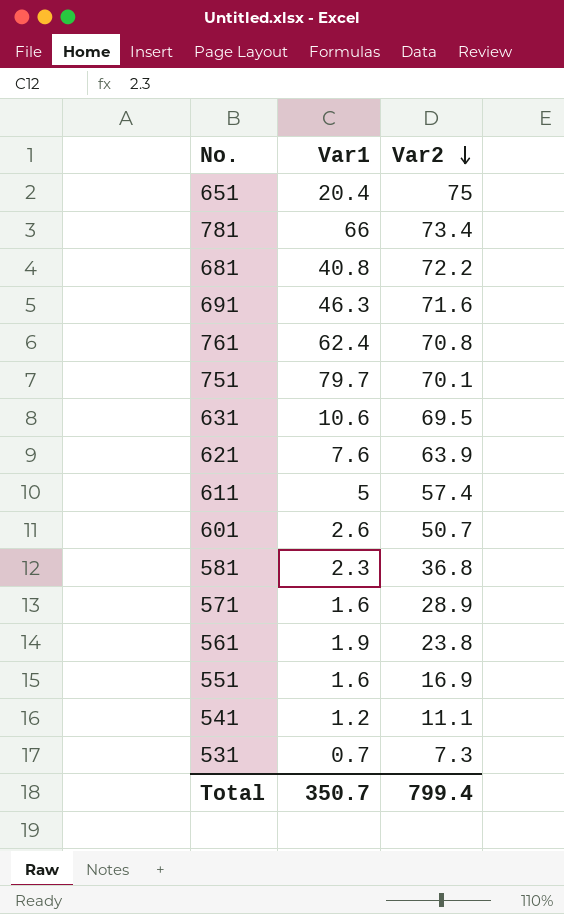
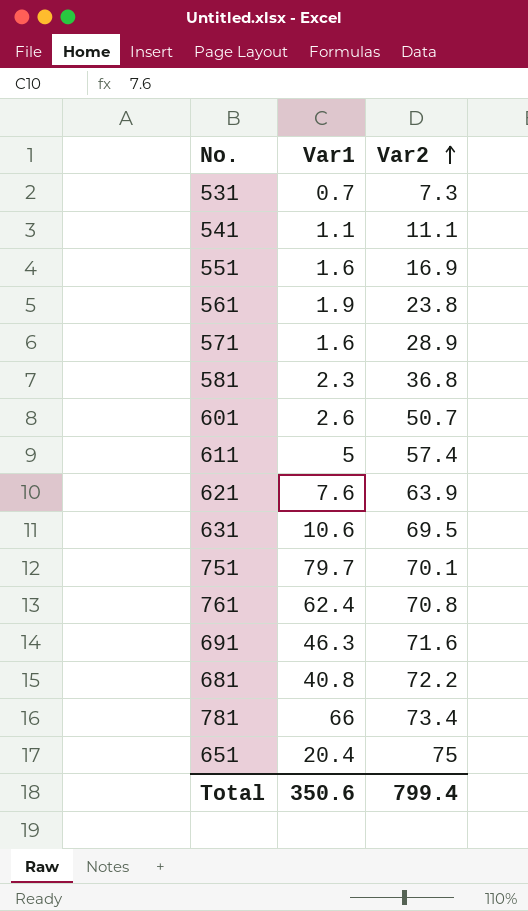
row order: Var2 descending -> Var2 ascending
541 | Var1: 1.2 -> 1.1
Total | Var1: 350.7 -> 350.6

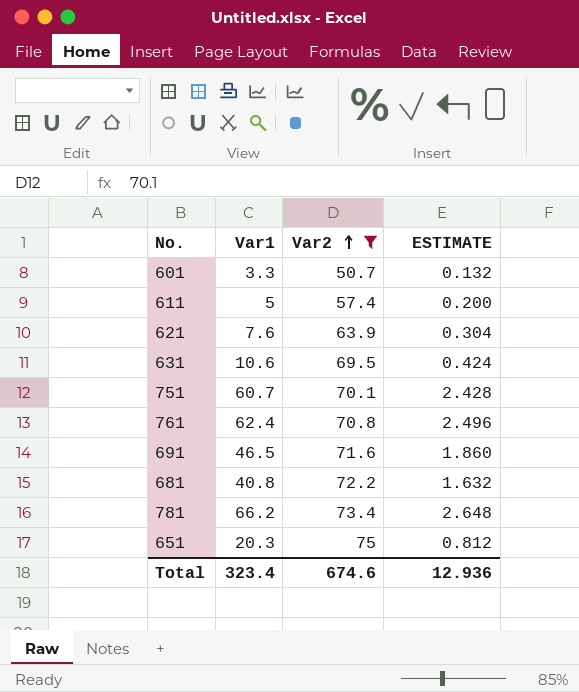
filter: none -> Var2 >= 50.7
column ESTIMATE | formula: none -> [Var1] * 0.04
601 | Var1: 2.6 -> 3.3
751 | Var1: 79.7 -> 60.7
691 | Var1: 46.3 -> 46.5
781 | Var1: 66 -> 66.2
651 | Var1: 20.4 -> 20.3
Total | Var1: 350.6 -> 323.4
Total | Var2: 799.4 -> 674.6

